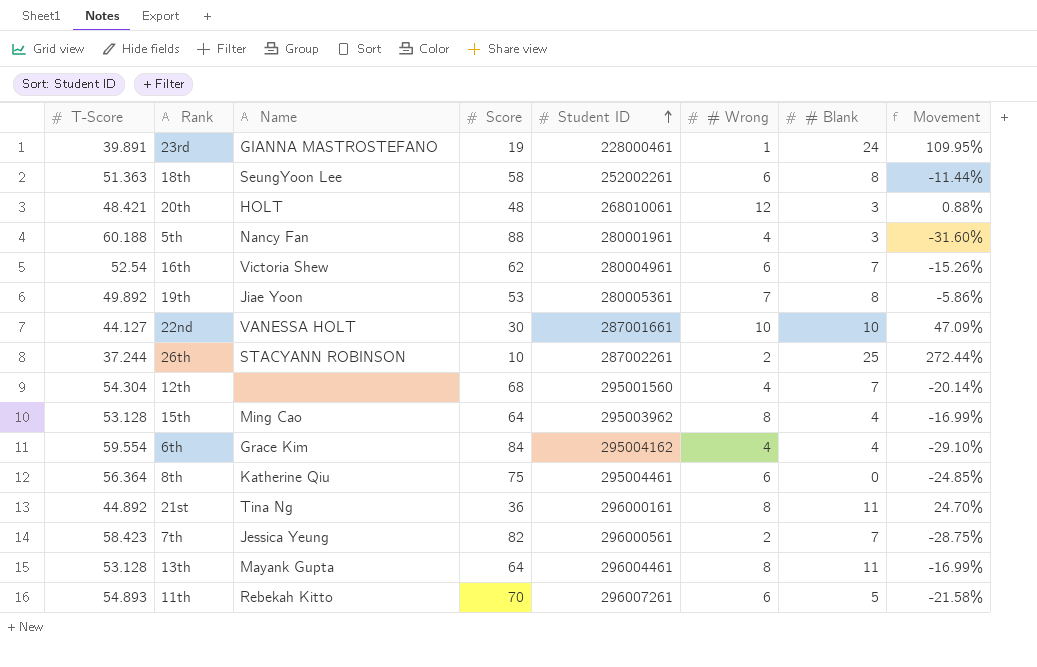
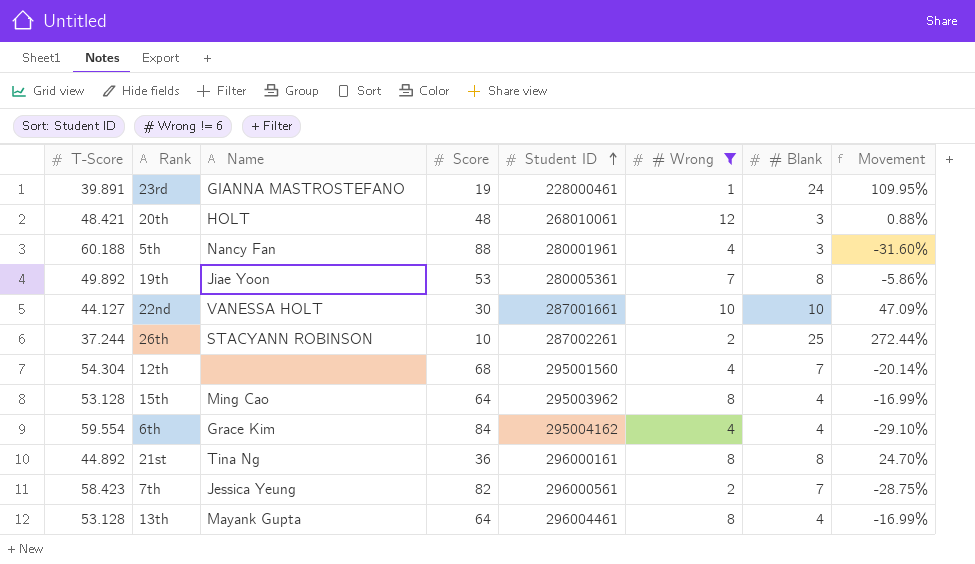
filter: none -> # Wrong != 6
21st | # Blank: 11 -> 8
13th | # Blank: 11 -> 4

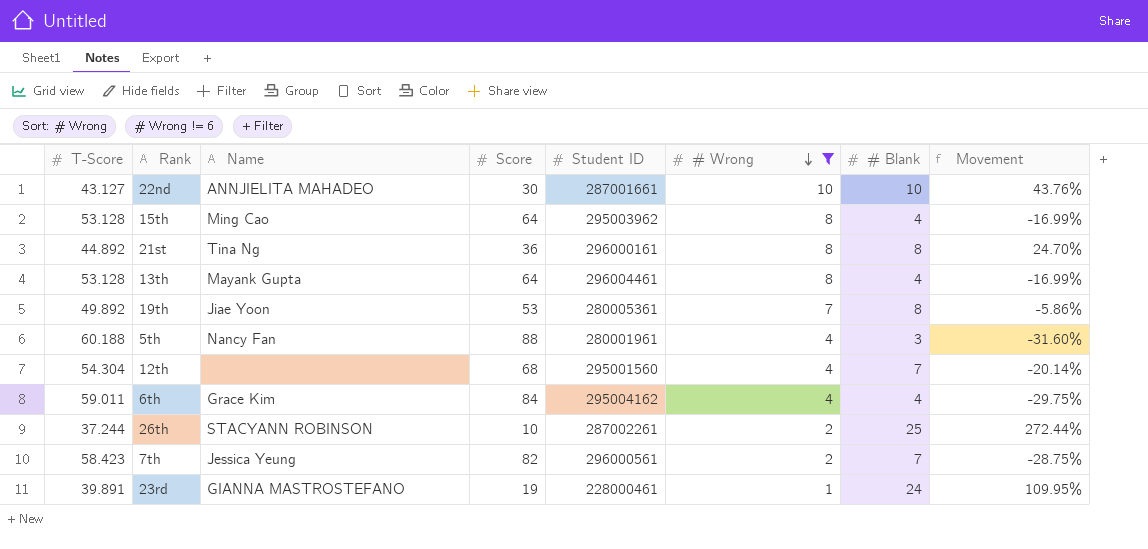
row order: Student ID ascending -> # Wrong descending
row 20th: 48.421 | HOLT | 48 | 268010061 | 12 | 3 | 0.88% -> none
22nd | T-Score: 44.127 -> 43.127
22nd | Name: VANESSA HOLT -> ANNJIELITA MAHADEO
22nd | Movement: 47.09% -> 43.76%
6th | T-Score: 59.554 -> 59.011
6th | Movement: -29.10% -> -29.75%

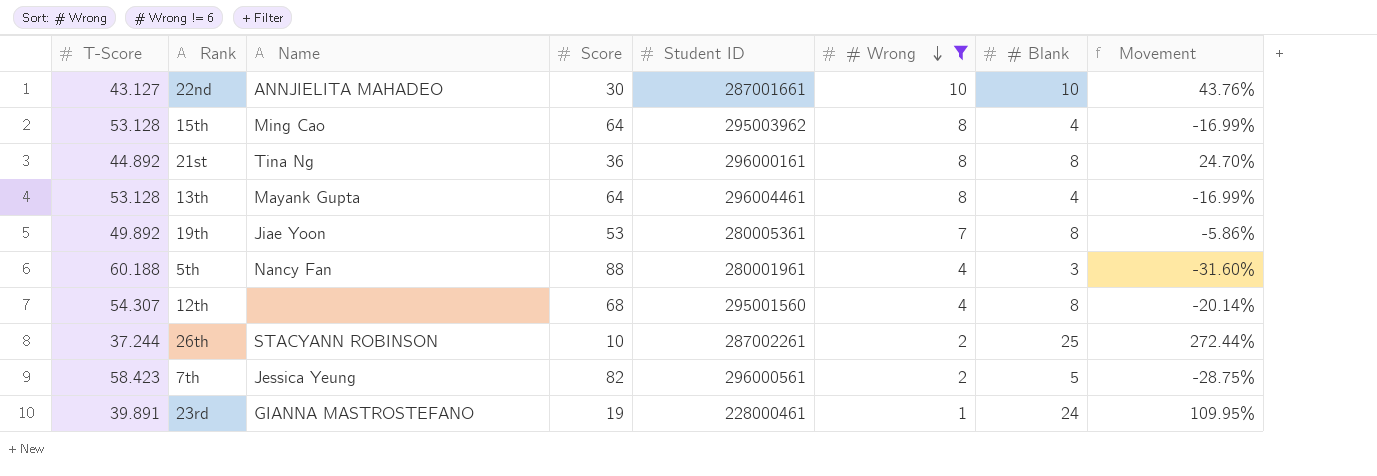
row 6th: 59.011 | Grace Kim | 84 | 295004162 | 4 | 4 | -29.75% -> none
12th | T-Score: 54.304 -> 54.307
12th | # Blank: 7 -> 8
7th | # Blank: 7 -> 5

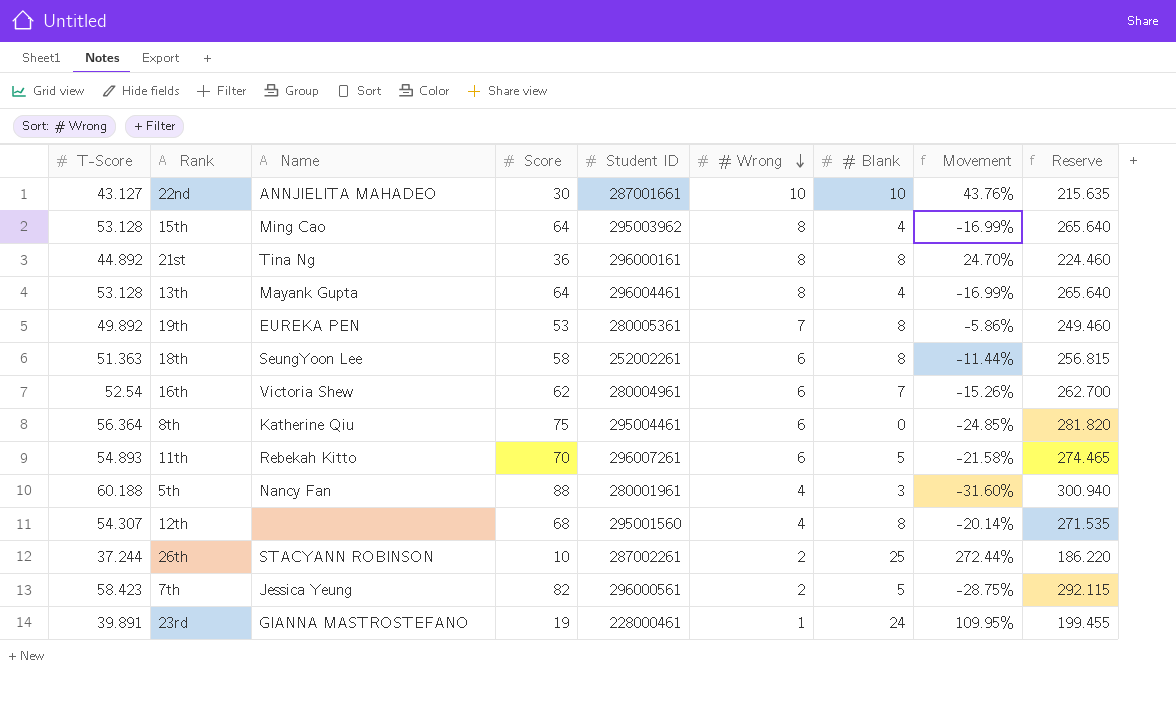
filter: # Wrong != 6 -> none
column Reserve | formula: none -> [T-Score] * 5
19th | Name: Jiae Yoon -> EUREKA PEN

